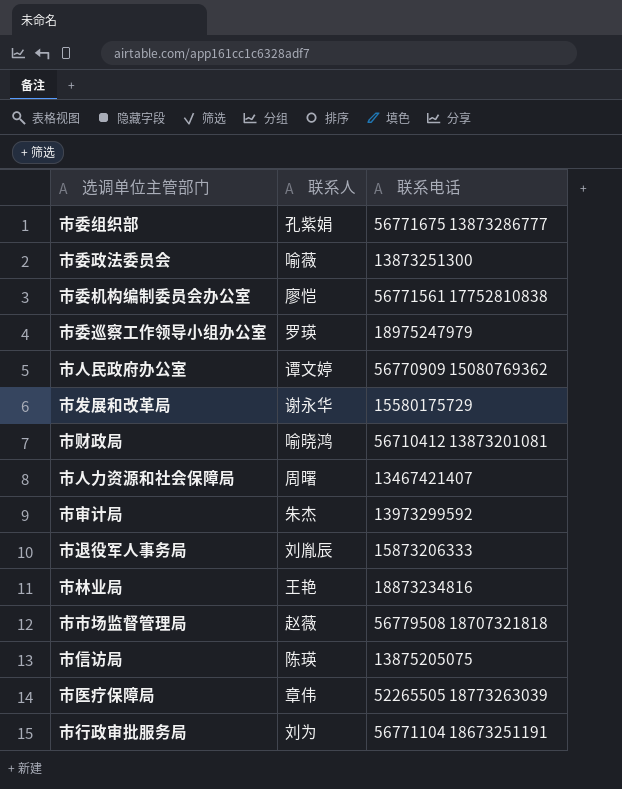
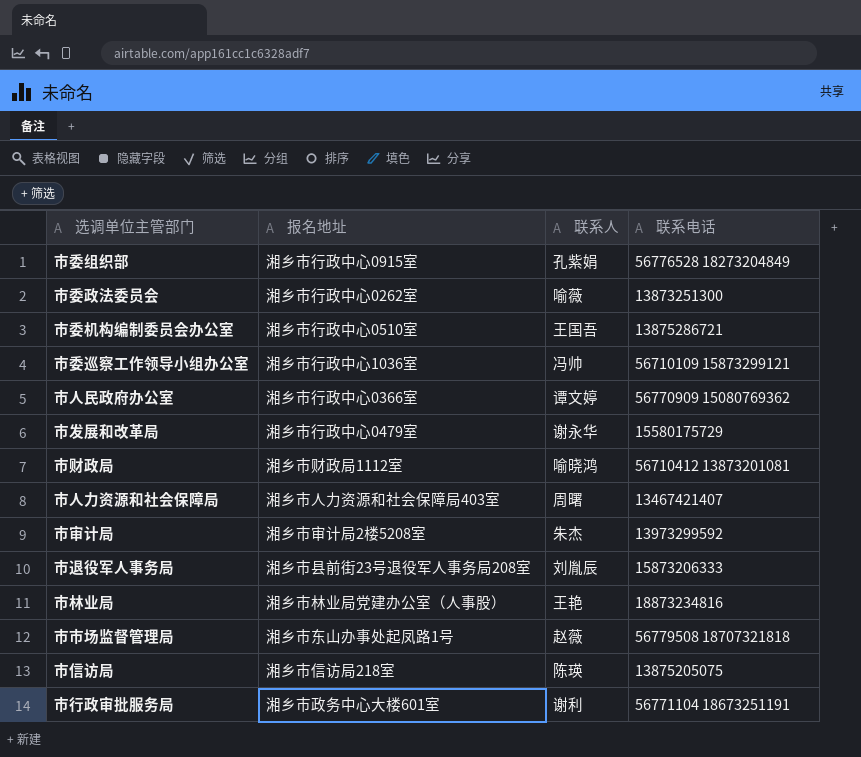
column 报名地址 | position: none -> 2
row 市医疗保障局: 章伟 | 52265505 18773263039 -> none
市委组织部 | 联系电话: 56771675 13873286777 -> 56776528 18273204849
市委机构编制委员会办公室 | 联系人: 廖恺 -> 王国吾
市委机构编制委员会办公室 | 联系电话: 56771561 17752810838 -> 13875286721
市委巡察工作领导小组办公室 | 联系人: 罗瑛 -> 冯帅
市委巡察工作领导小组办公室 | 联系电话: 18975247979 -> 56710109 15873299121
市行政审批服务局 | 联系人: 刘为 -> 谢利

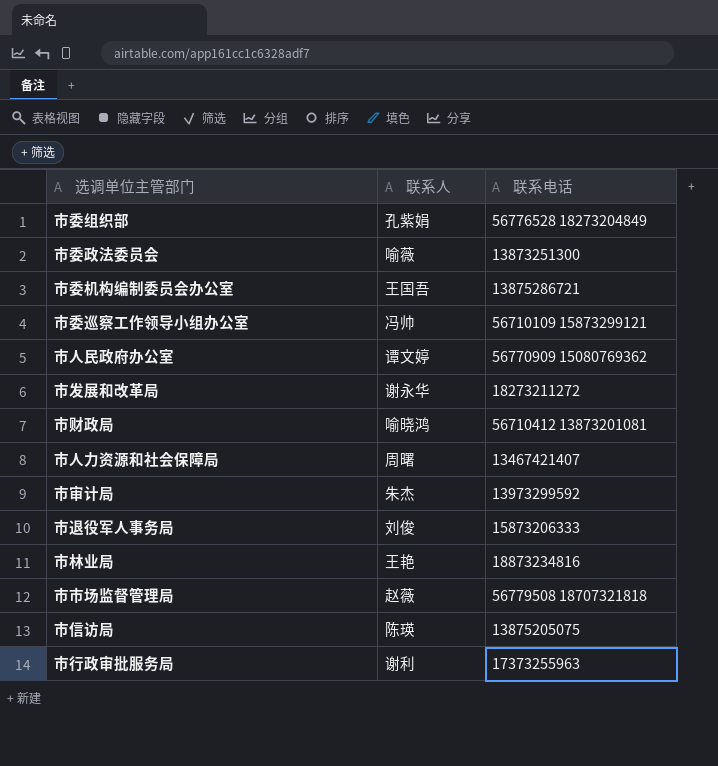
column 报名地址 | position: 2 -> none
市发展和改革局 | 联系电话: 15580175729 -> 18273211272
市退役军人事务局 | 联系人: 刘胤辰 -> 刘俊
市行政审批服务局 | 联系电话: 56771104 18673251191 -> 17373255963

